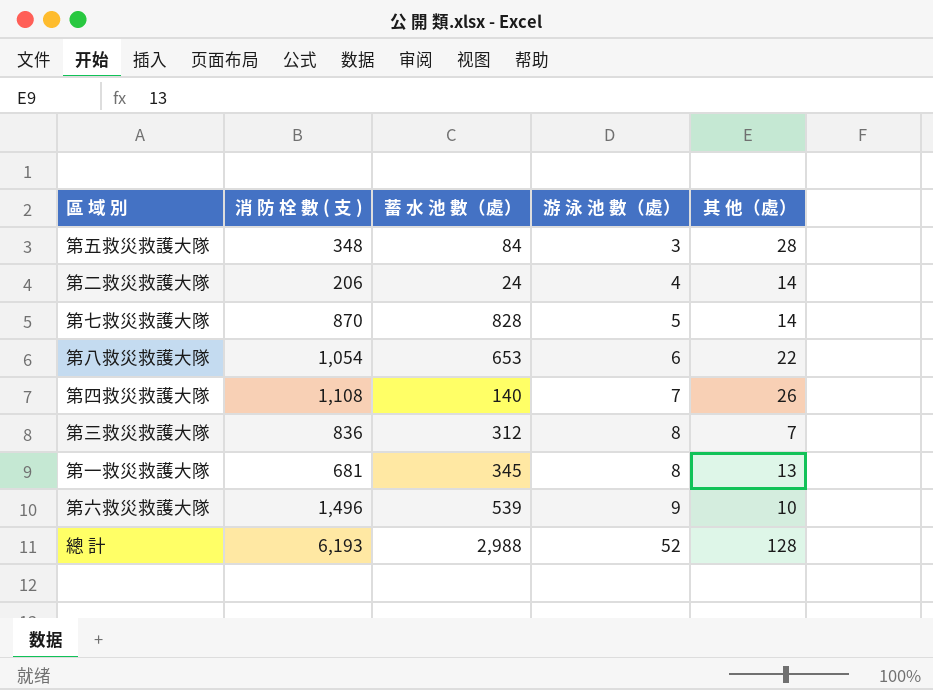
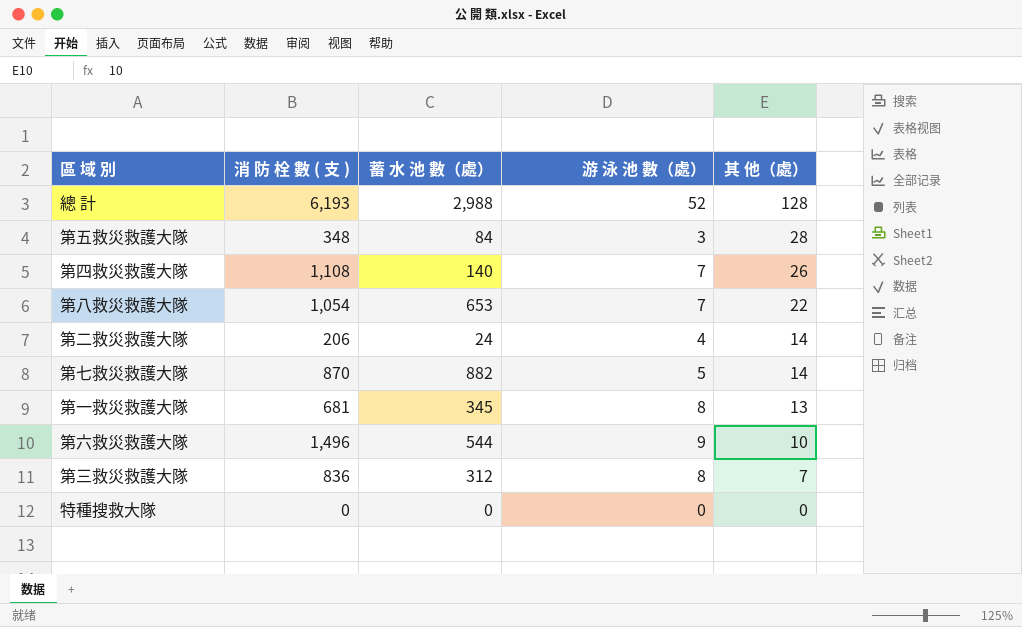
row order: 游 泳 池 數（處） ascending -> 其 他（處） descending
第八救災救護大隊 | 游 泳 池 數（處）: 6 -> 7
第七救災救護大隊 | 蓄 水 池 數（處）: 828 -> 882
第六救災救護大隊 | 蓄 水 池 數（處）: 539 -> 544
row 特種搜救大隊: none -> 0 | 0 | 0 | 0

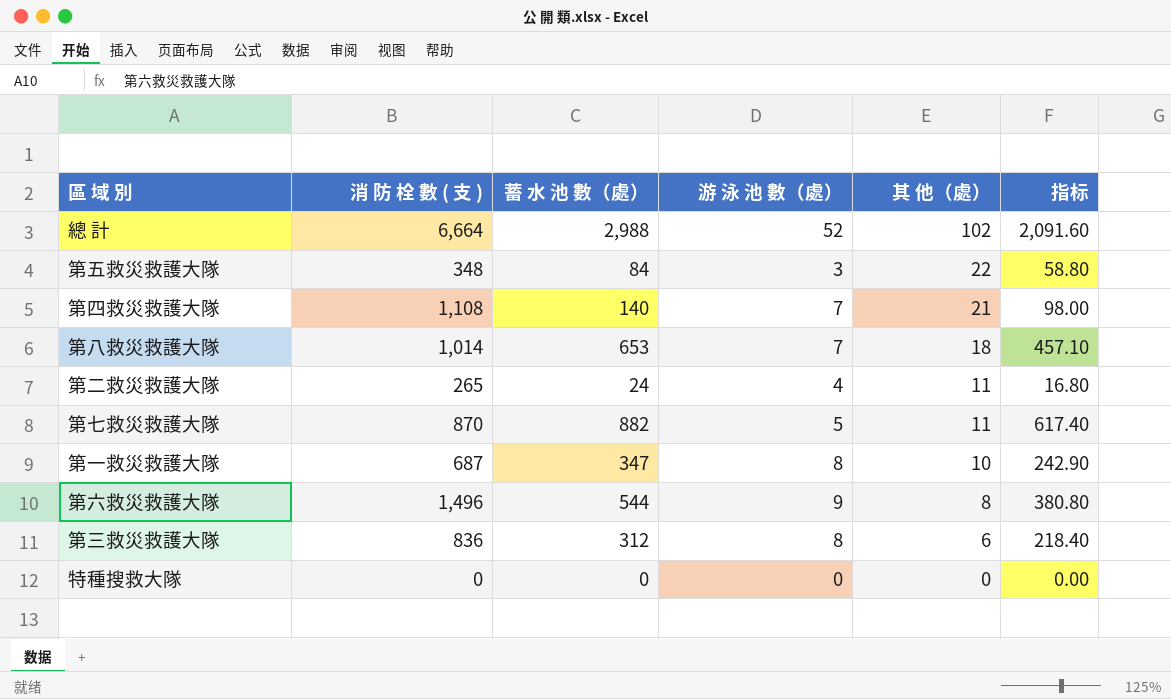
column 指标 | formula: none -> [蓄 水 池 數（處）] * 0.7
總 計 | 消 防 栓 數 ( 支 ): 6,193 -> 6,664
總 計 | 其 他（處）: 128 -> 102
第五救災救護大隊 | 其 他（處）: 28 -> 22
第四救災救護大隊 | 其 他（處）: 26 -> 21
第八救災救護大隊 | 消 防 栓 數 ( 支 ): 1,054 -> 1,014
第八救災救護大隊 | 其 他（處）: 22 -> 18
第二救災救護大隊 | 消 防 栓 數 ( 支 ): 206 -> 265
第二救災救護大隊 | 其 他（處）: 14 -> 11
第七救災救護大隊 | 其 他（處）: 14 -> 11
第一救災救護大隊 | 消 防 栓 數 ( 支 ): 681 -> 687
第一救災救護大隊 | 蓄 水 池 數（處）: 345 -> 347
第一救災救護大隊 | 其 他（處）: 13 -> 10
第六救災救護大隊 | 其 他（處）: 10 -> 8
第三救災救護大隊 | 其 他（處）: 7 -> 6

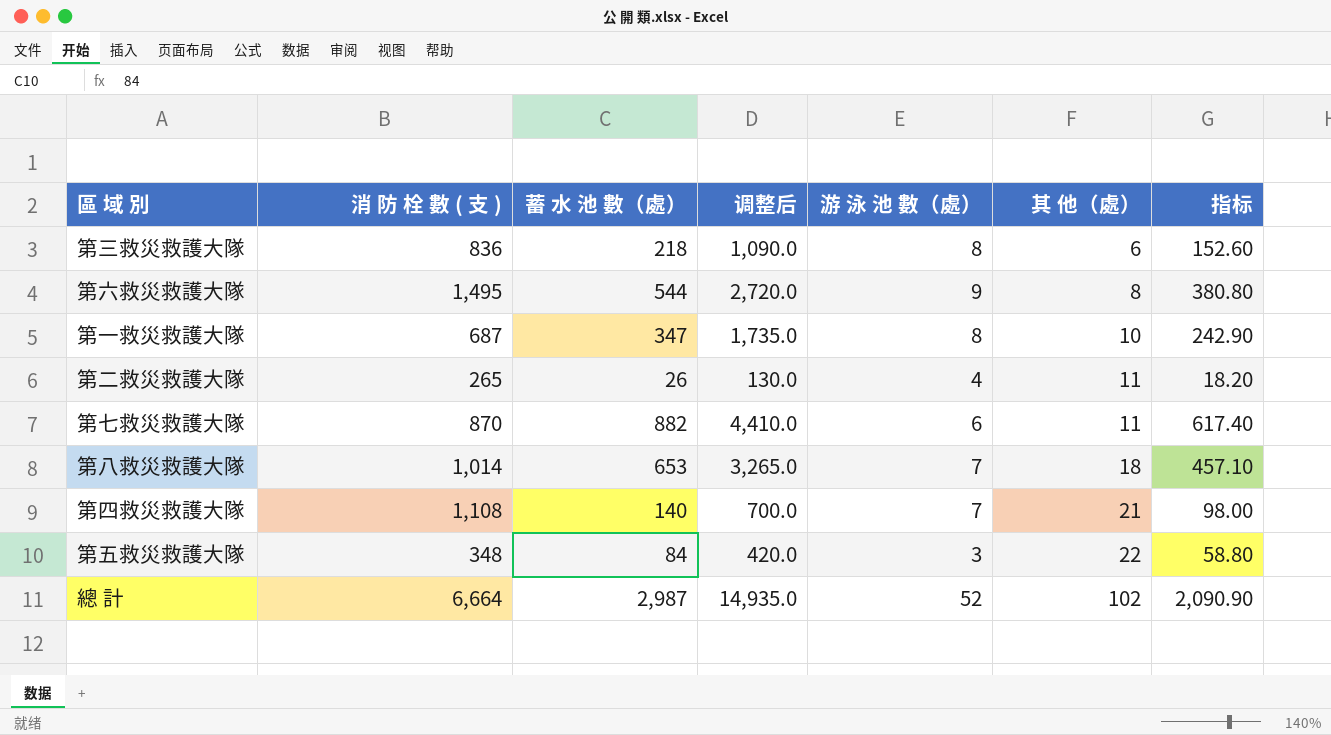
row order: 其 他（處） descending -> 其 他（處） ascending
column 调整后 | formula: none -> [蓄 水 池 數（處）] * 5
row 特種搜救大隊: 0 | 0 | 0 | 0 | 0.00 -> none
第三救災救護大隊 | 蓄 水 池 數（處）: 312 -> 218
第三救災救護大隊 | 指标: 218.40 -> 152.60
第六救災救護大隊 | 消 防 栓 數 ( 支 ): 1,496 -> 1,495
第二救災救護大隊 | 蓄 水 池 數（處）: 24 -> 26
第二救災救護大隊 | 指标: 16.80 -> 18.20
第七救災救護大隊 | 游 泳 池 數（處）: 5 -> 6
總 計 | 蓄 水 池 數（處）: 2,988 -> 2,987
總 計 | 指标: 2,091.60 -> 2,090.90

